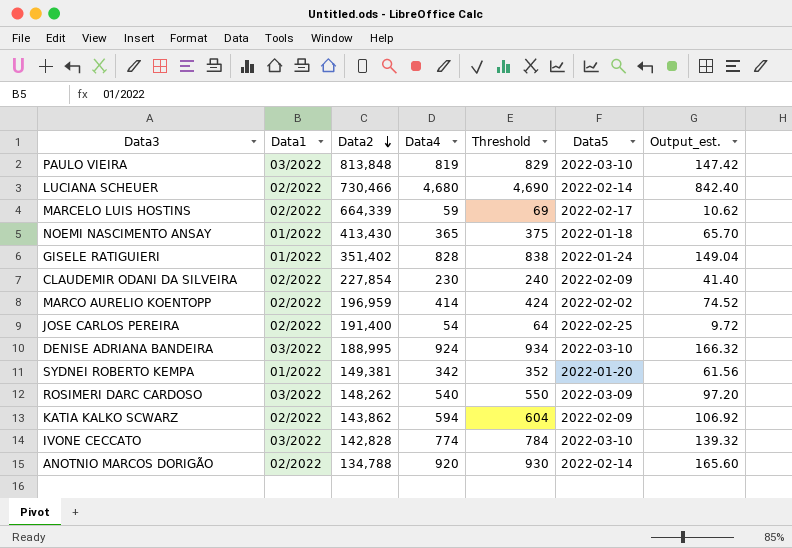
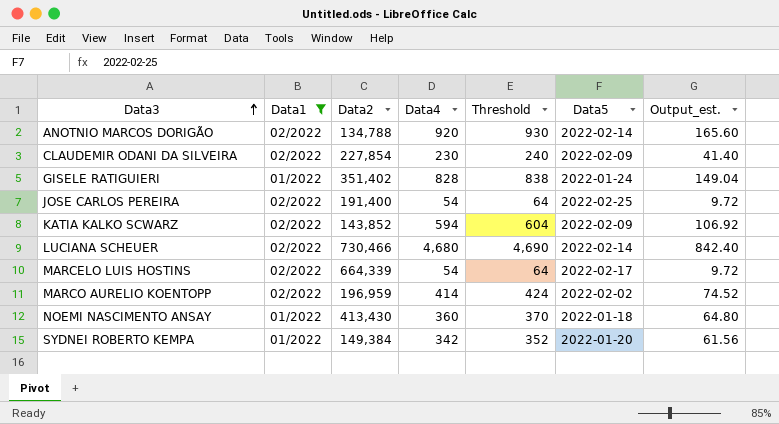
filter: none -> Data1 != 03/2022
row order: Data2 descending -> Data3 ascending
KATIA KALKO SCWARZ | Data2: 143,862 -> 143,852
MARCELO LUIS HOSTINS | Data4: 59 -> 54
MARCELO LUIS HOSTINS | Threshold: 69 -> 64
MARCELO LUIS HOSTINS | Output_est.: 10.62 -> 9.72
NOEMI NASCIMENTO ANSAY | Data4: 365 -> 360
NOEMI NASCIMENTO ANSAY | Threshold: 375 -> 370
NOEMI NASCIMENTO ANSAY | Output_est.: 65.70 -> 64.80
SYDNEI ROBERTO KEMPA | Data2: 149,381 -> 149,384

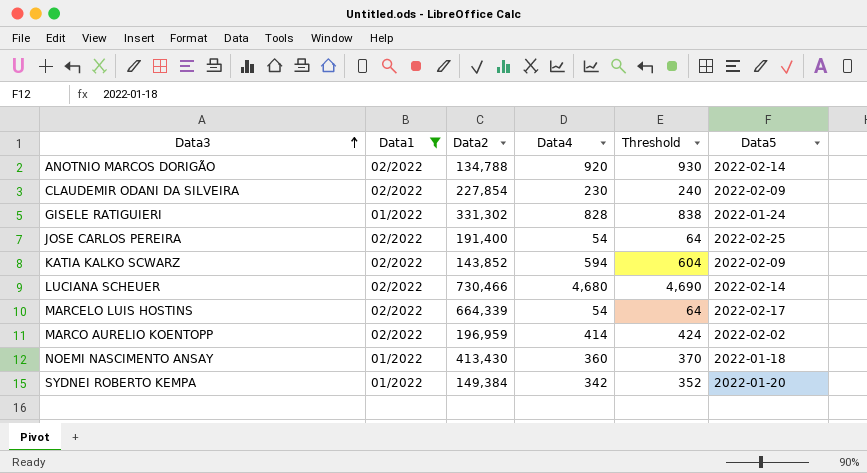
column Output_est. | formula: [Data4] * 0.18 -> none
GISELE RATIGUIERI | Data2: 351,402 -> 331,302

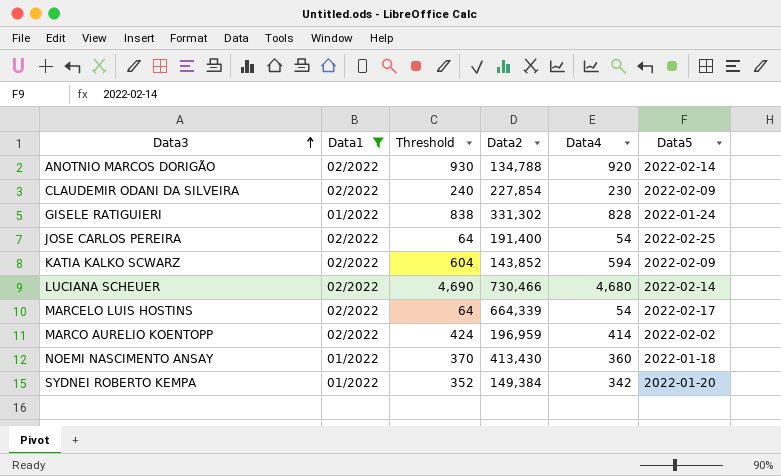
column Threshold | position: 5 -> 3

